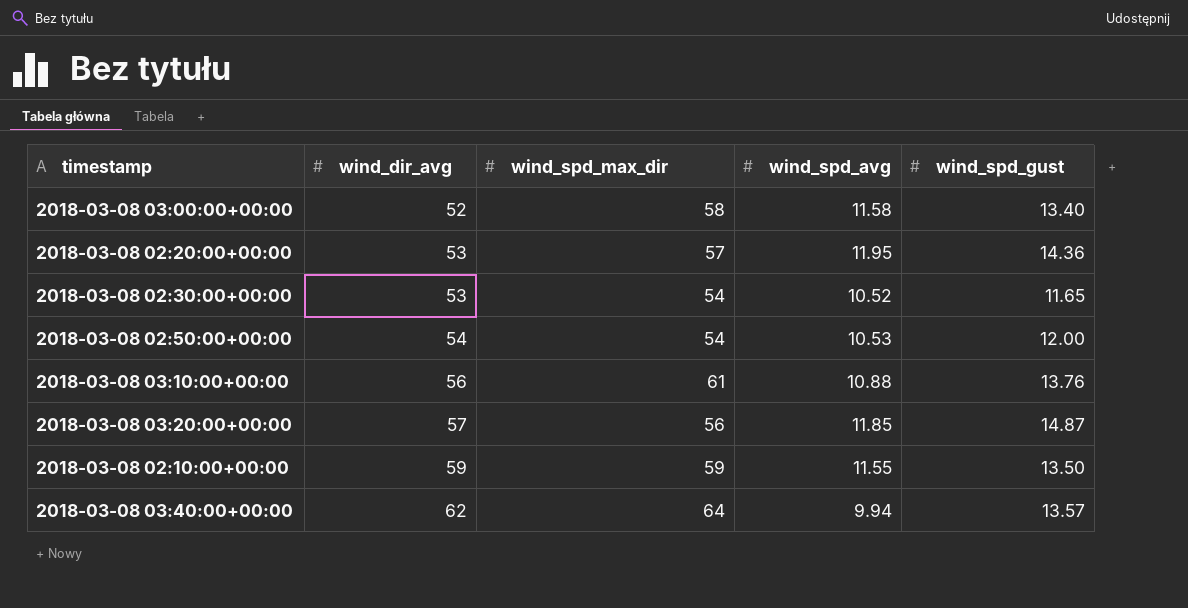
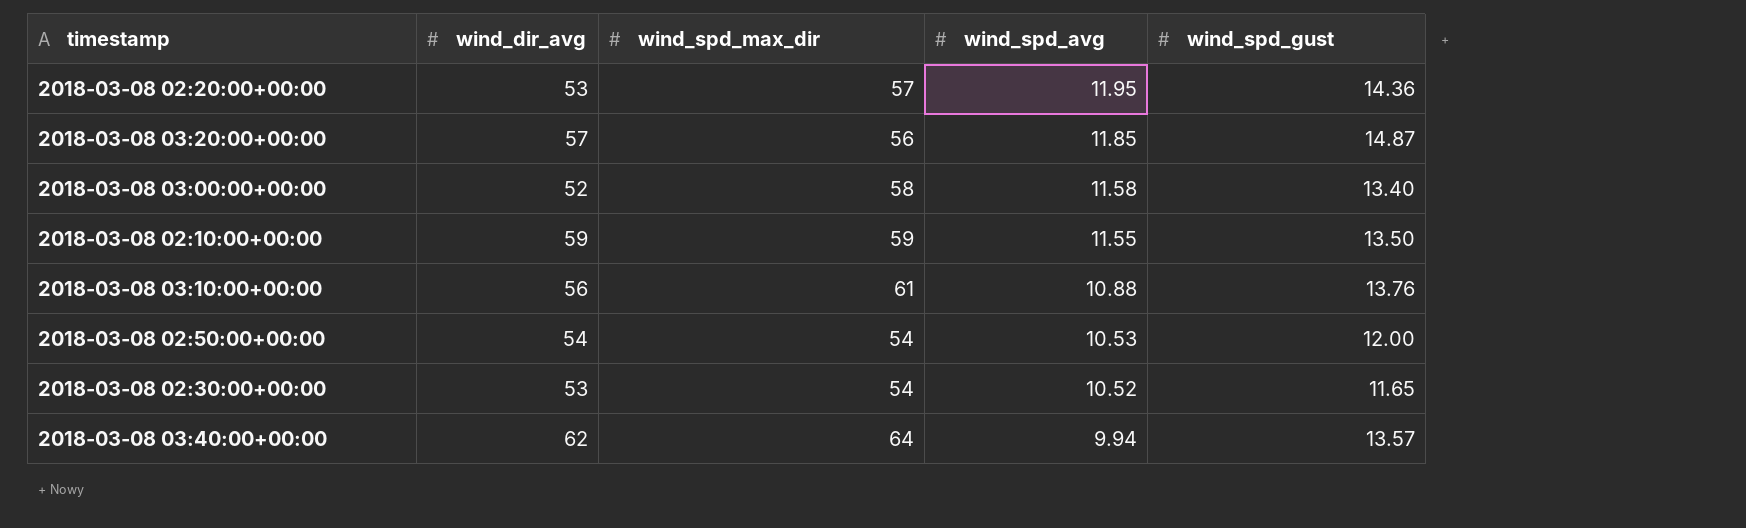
row order: wind_dir_avg ascending -> wind_spd_avg descending

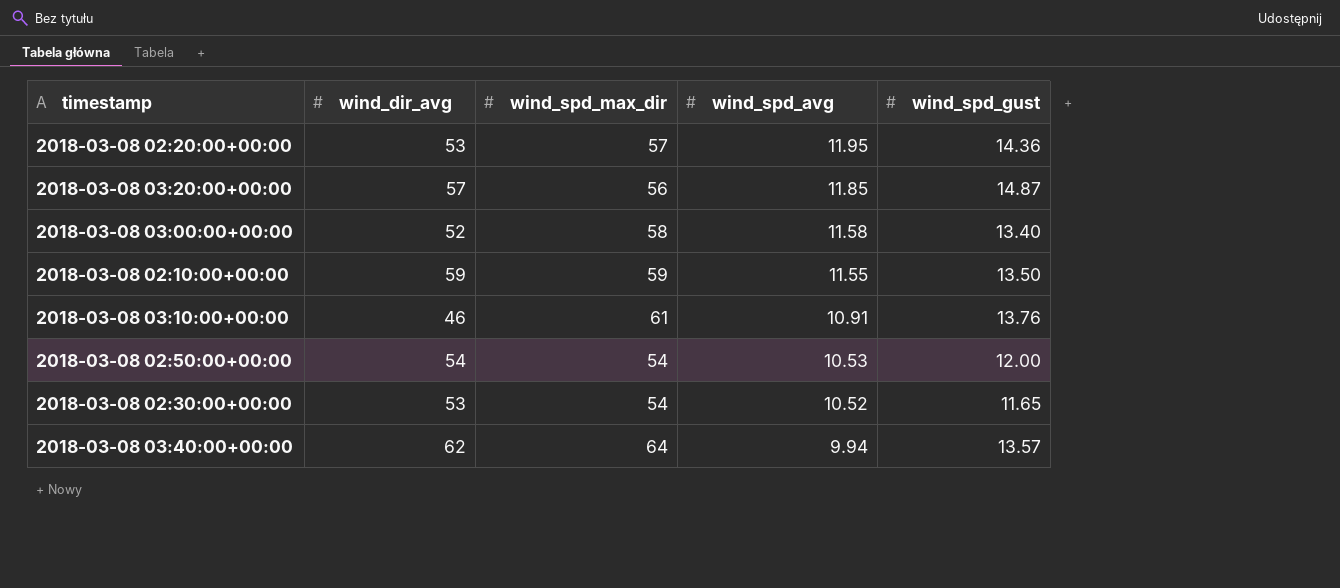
2018-03-08 03:10:00+00:00 | wind_dir_avg: 56 -> 46
2018-03-08 03:10:00+00:00 | wind_spd_avg: 10.88 -> 10.91

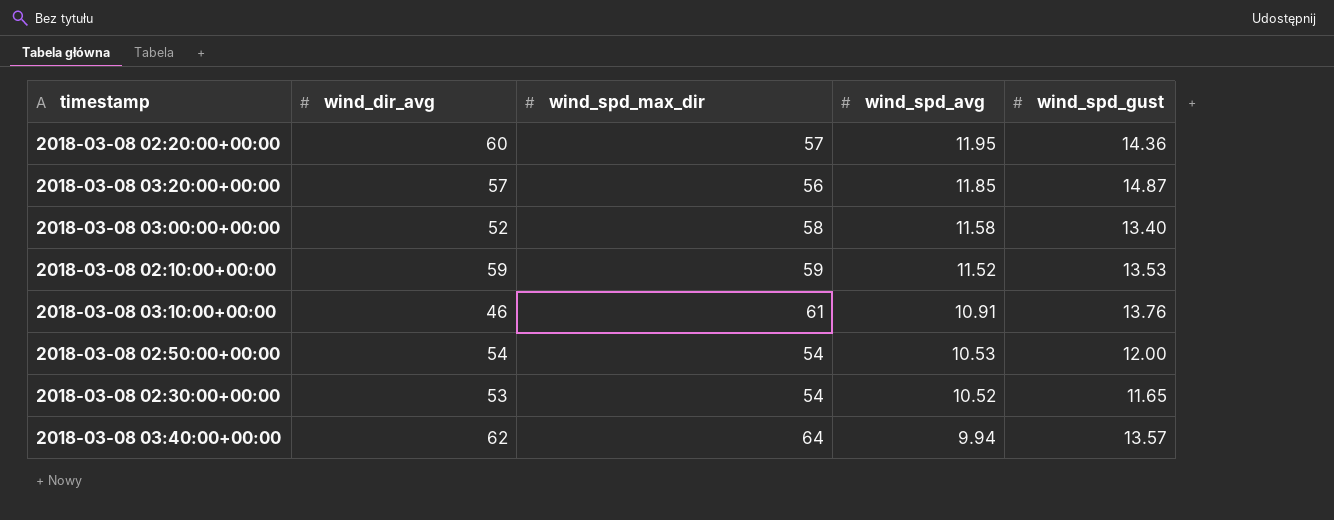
2018-03-08 02:20:00+00:00 | wind_dir_avg: 53 -> 60
2018-03-08 02:10:00+00:00 | wind_spd_avg: 11.55 -> 11.52
2018-03-08 02:10:00+00:00 | wind_spd_gust: 13.50 -> 13.53

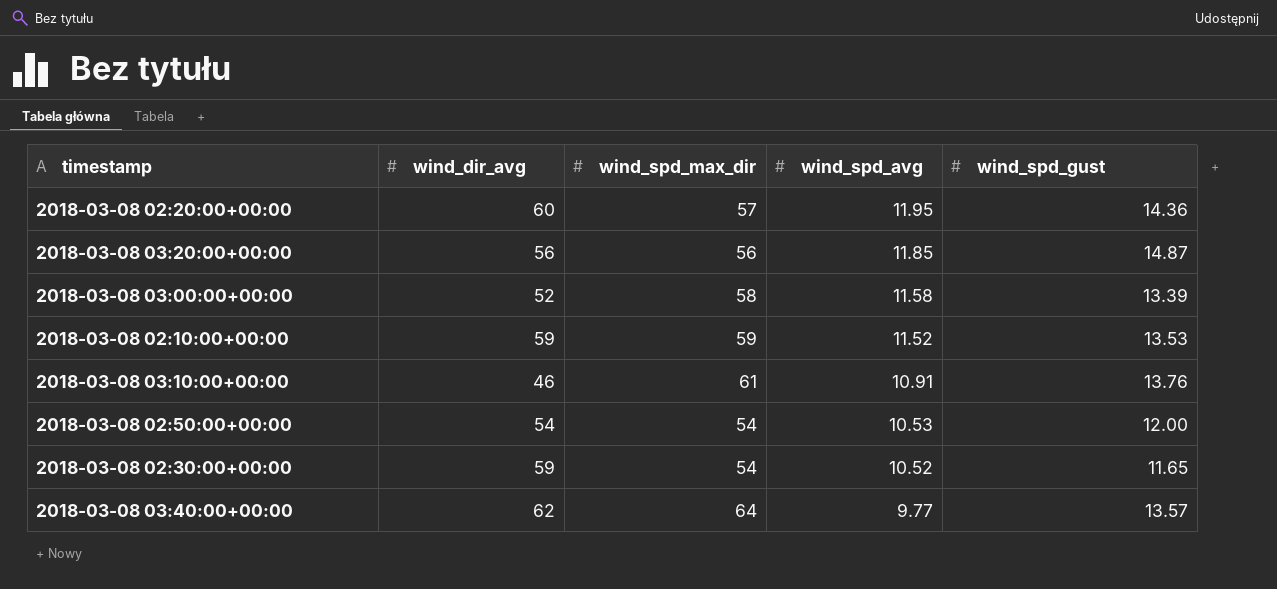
2018-03-08 03:20:00+00:00 | wind_dir_avg: 57 -> 56
2018-03-08 03:00:00+00:00 | wind_spd_gust: 13.40 -> 13.39
2018-03-08 02:30:00+00:00 | wind_dir_avg: 53 -> 59
2018-03-08 03:40:00+00:00 | wind_spd_avg: 9.94 -> 9.77

